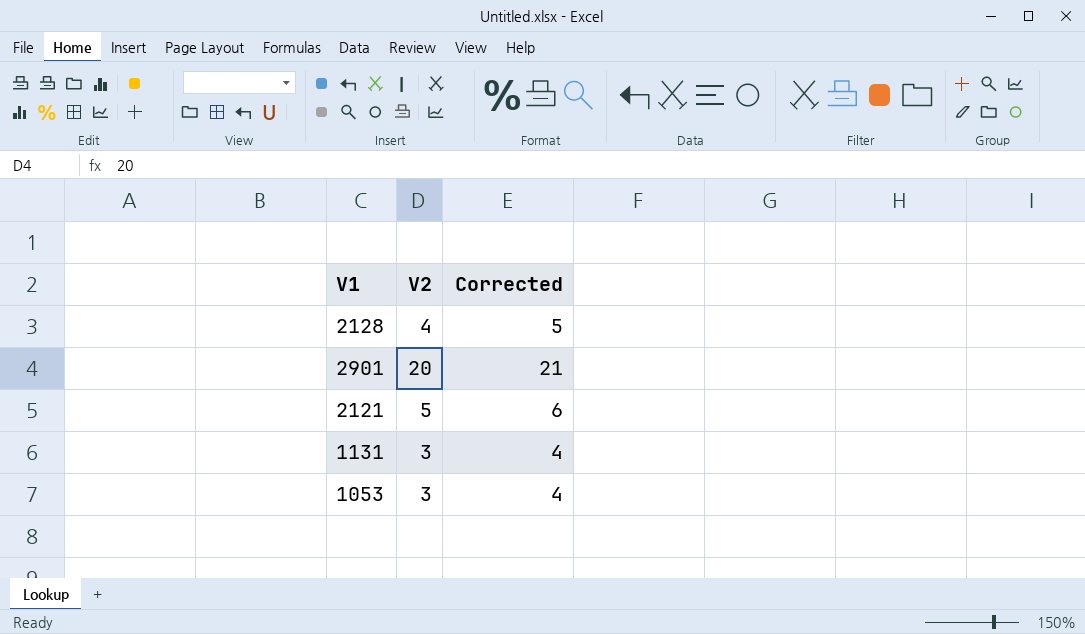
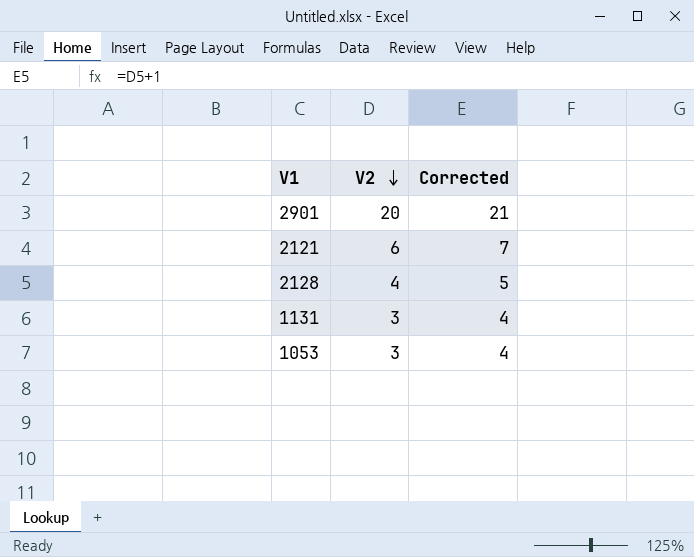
row order: none -> V2 descending
2121 | V2: 5 -> 6
2121 | Corrected: 6 -> 7

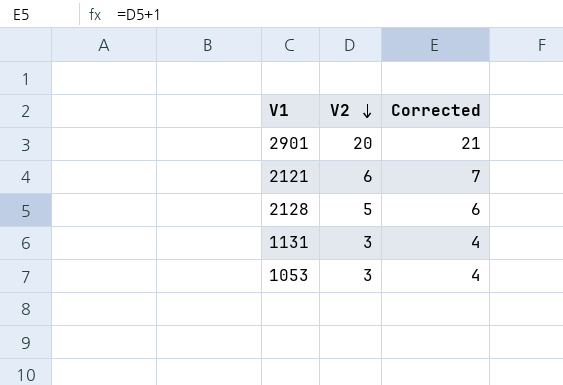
2128 | V2: 4 -> 5
2128 | Corrected: 5 -> 6

